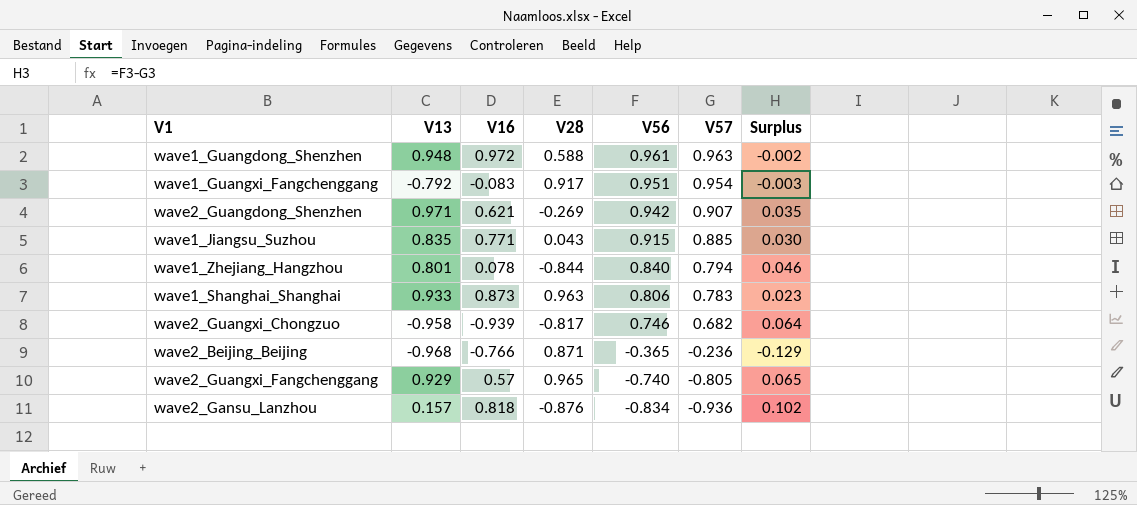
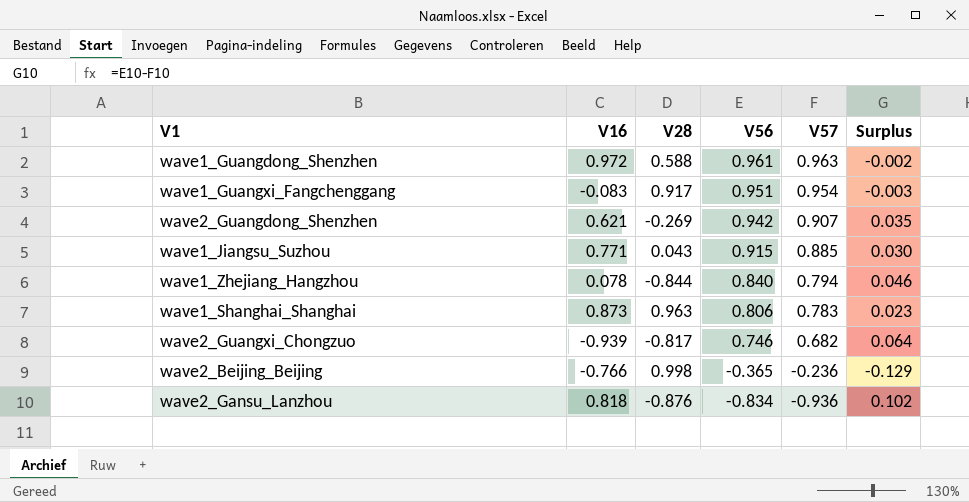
column V13 | position: 2 -> none
row wave2_Guangxi_Fangchenggang: 0.929 | 0.57 | 0.965 | -0.740 | -0.805 | 0.065 -> none
wave2_Beijing_Beijing | V28: 0.871 -> 0.998

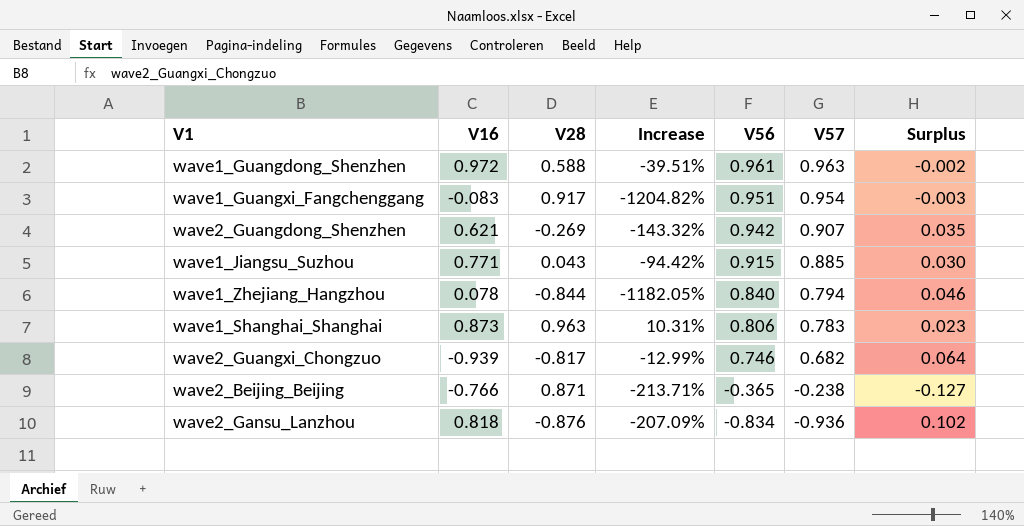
column Increase | formula: none -> ([V28] - [V16]) / [V16]
wave2_Beijing_Beijing | V28: 0.998 -> 0.871
wave2_Beijing_Beijing | V57: -0.236 -> -0.238
wave2_Beijing_Beijing | Surplus: -0.129 -> -0.127

